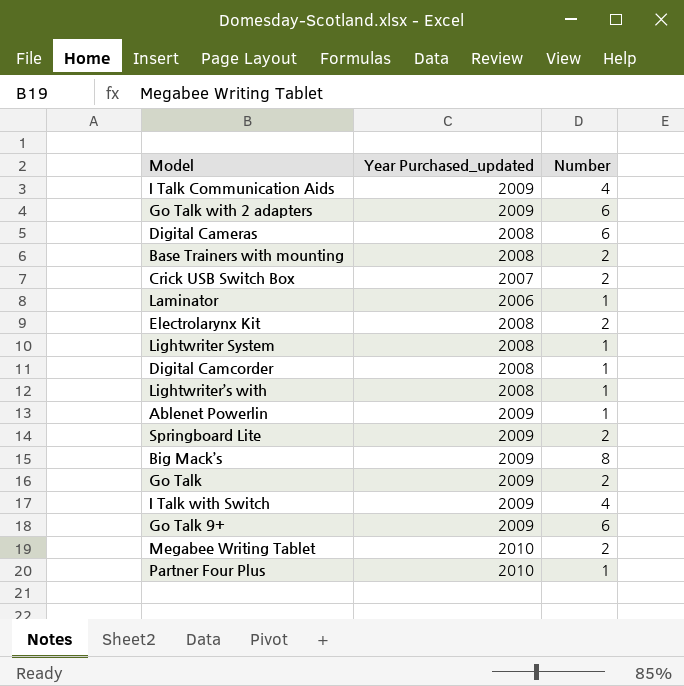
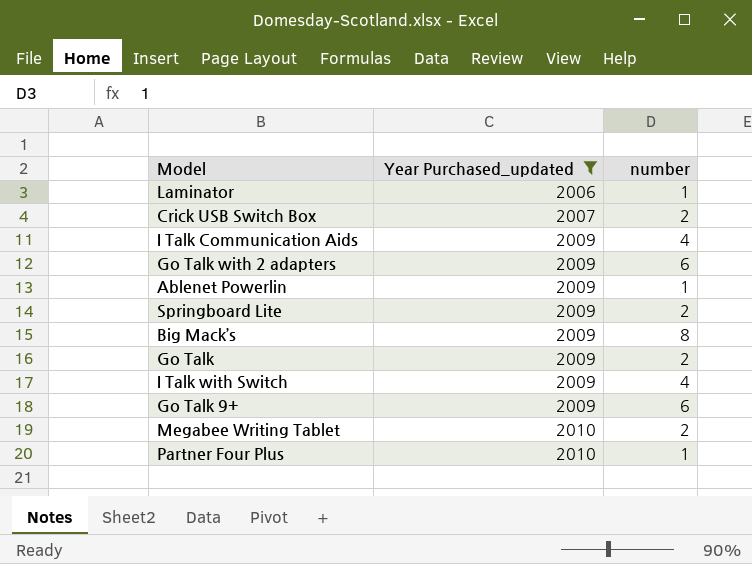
filter: none -> Year Purchased_updated != 2008
row order: none -> Year Purchased_updated ascending
column name: Number -> number

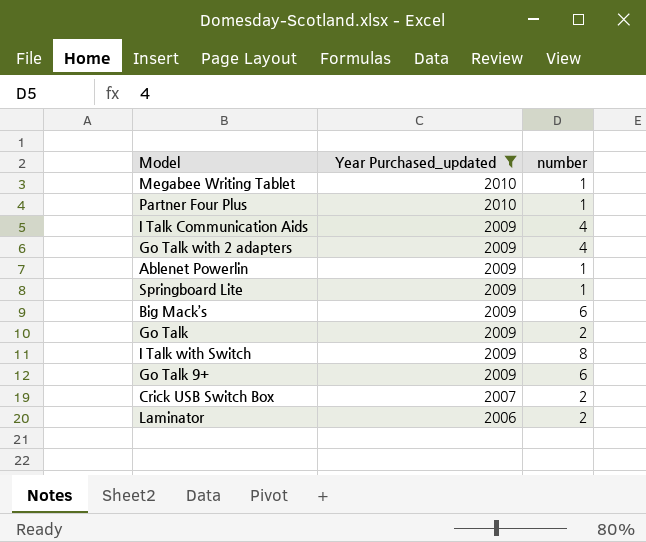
row order: Year Purchased_updated ascending -> Year Purchased_updated descending
Megabee Writing Tablet | number: 2 -> 1
Go Talk with 2 adapters | number: 6 -> 4
Springboard Lite | number: 2 -> 1
Big Mack’s | number: 8 -> 6
I Talk with Switch | number: 4 -> 8
Laminator | number: 1 -> 2

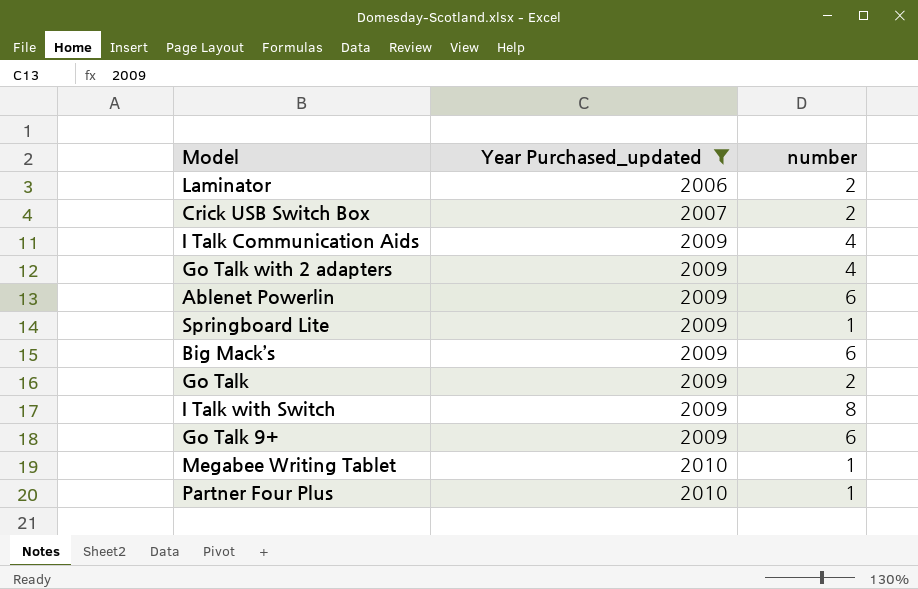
row order: Year Purchased_updated descending -> Year Purchased_updated ascending
Ablenet Powerlin | number: 1 -> 6

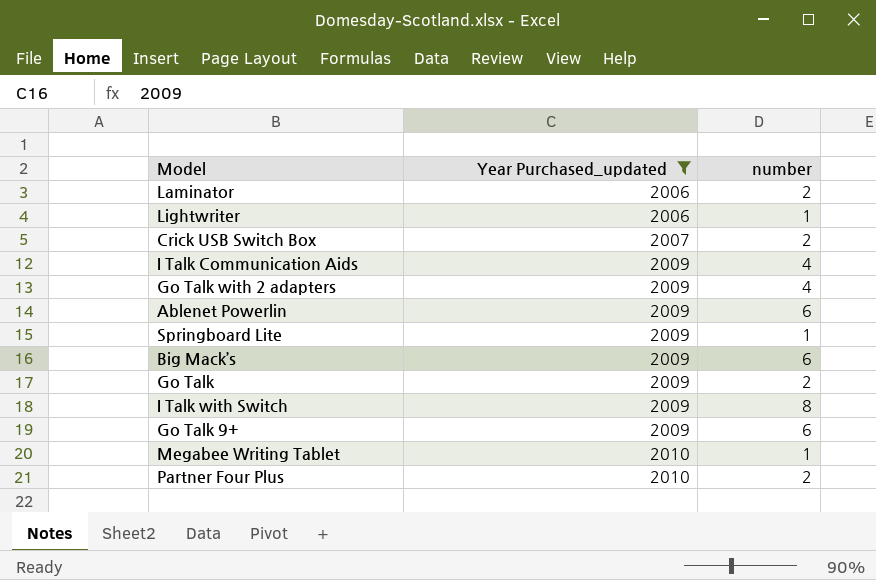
row Lightwriter: none -> 2006 | 1
Partner Four Plus | number: 1 -> 2

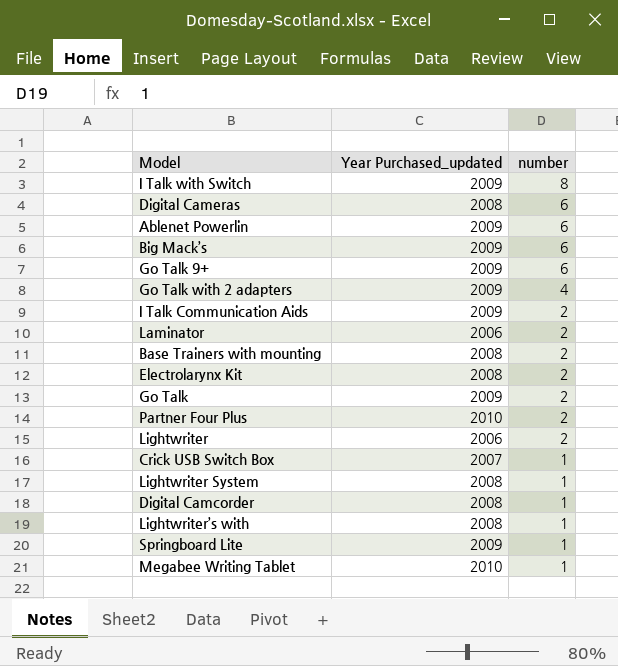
filter: Year Purchased_updated != 2008 -> none
row order: Year Purchased_updated ascending -> number descending
I Talk Communication Aids | number: 4 -> 2
Lightwriter | number: 1 -> 2
Crick USB Switch Box | number: 2 -> 1

